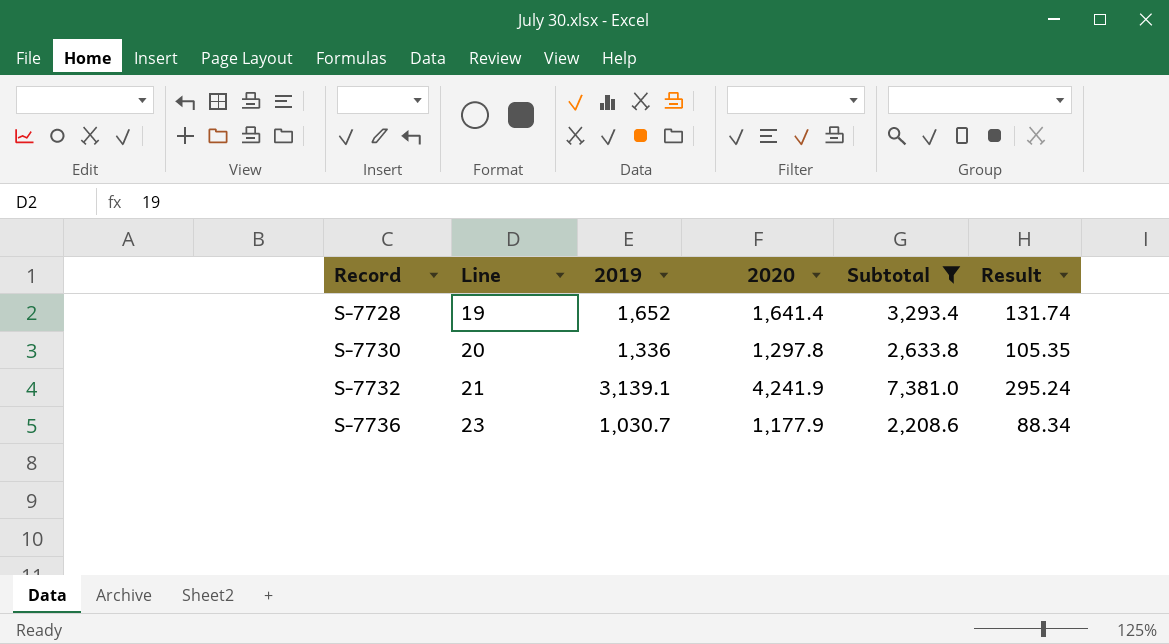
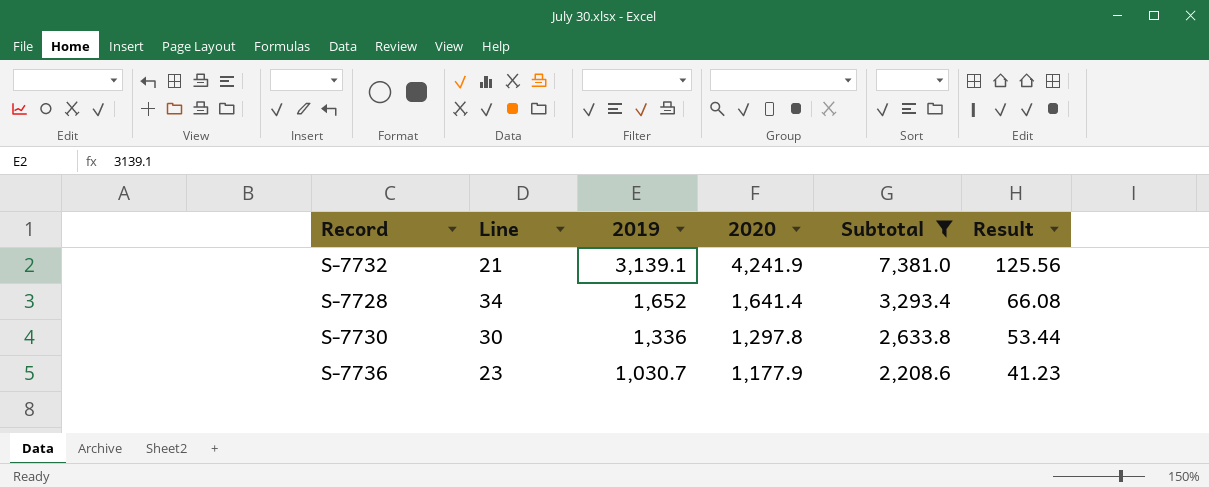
row order: Record ascending -> 2019 descending
column Result | formula: [Subtotal] * 0.04 -> [2019] * 0.04
S-7728 | Line: 19 -> 34
S-7730 | Line: 20 -> 30

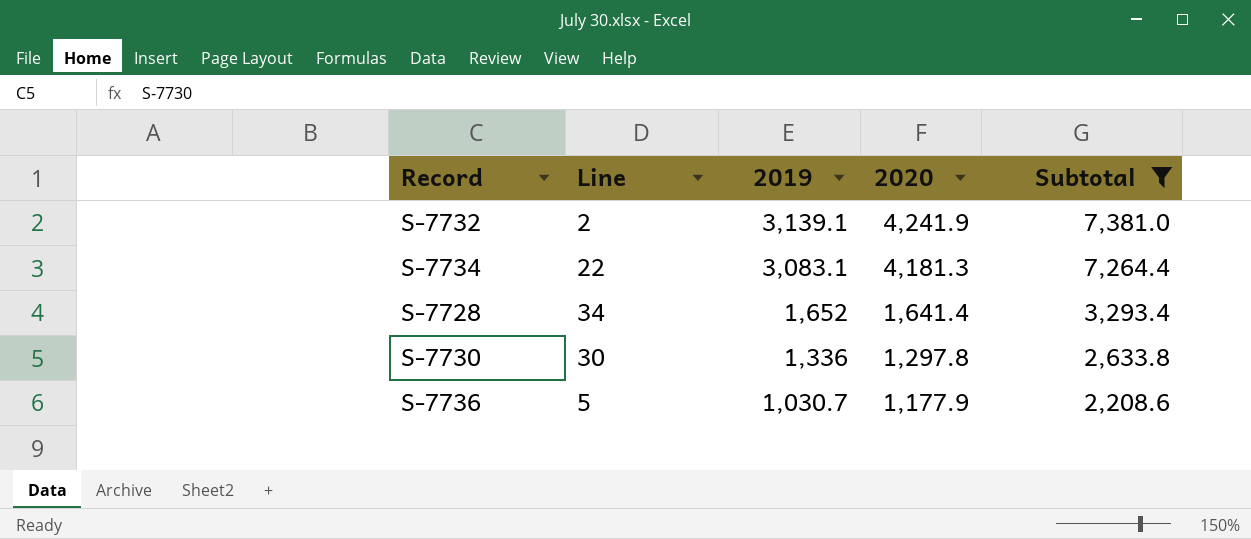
column Result | formula: [2019] * 0.04 -> none
S-7732 | Line: 21 -> 2
row S-7734: none -> 22 | 3,083.1 | 4,181.3 | 7,264.4
S-7736 | Line: 23 -> 5

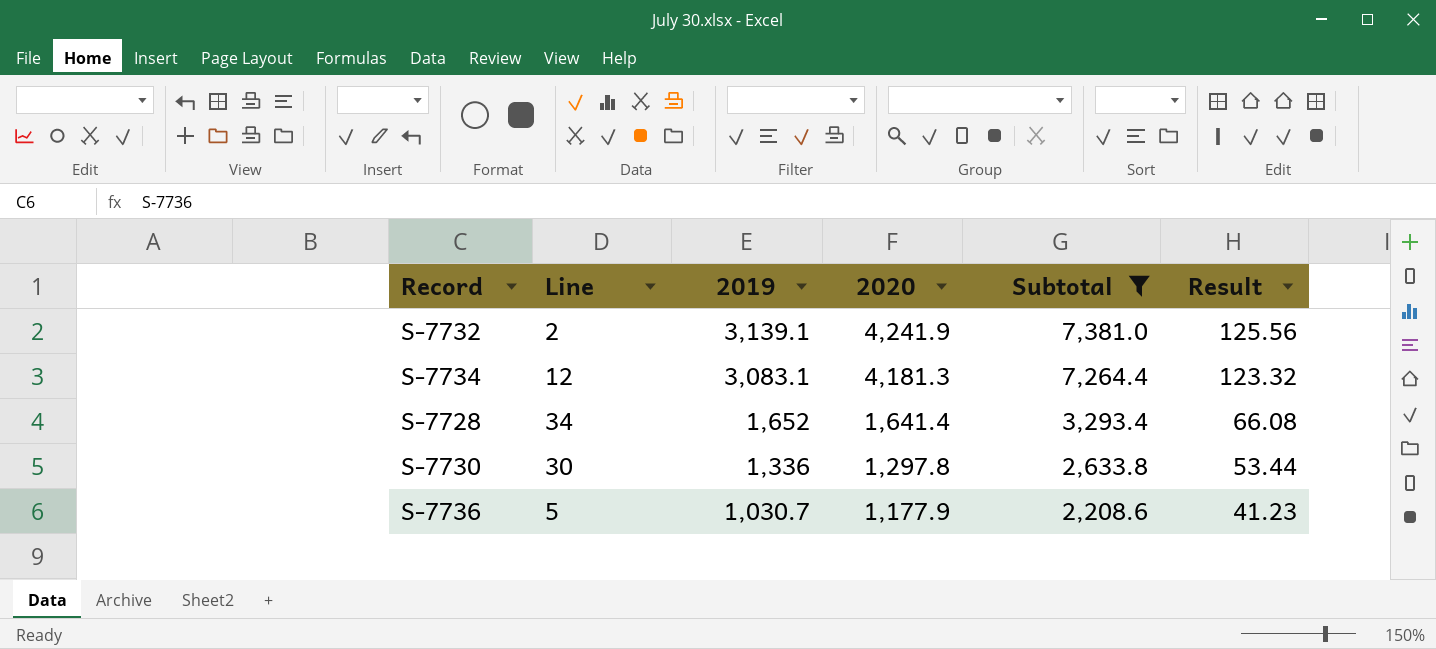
column Result | formula: none -> [2019] * 0.04
S-7734 | Line: 22 -> 12

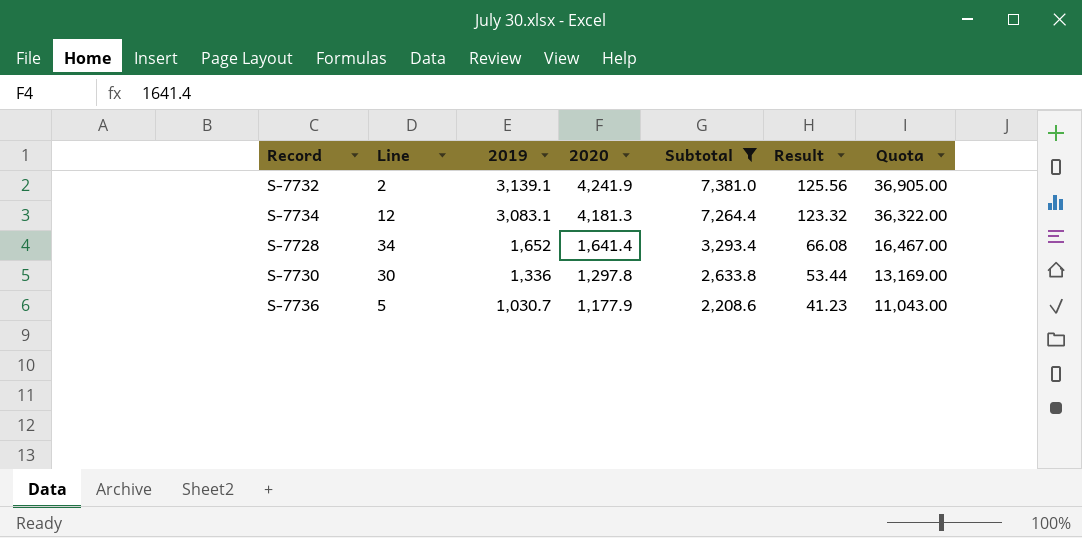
column Quota | formula: none -> [Subtotal] * 5

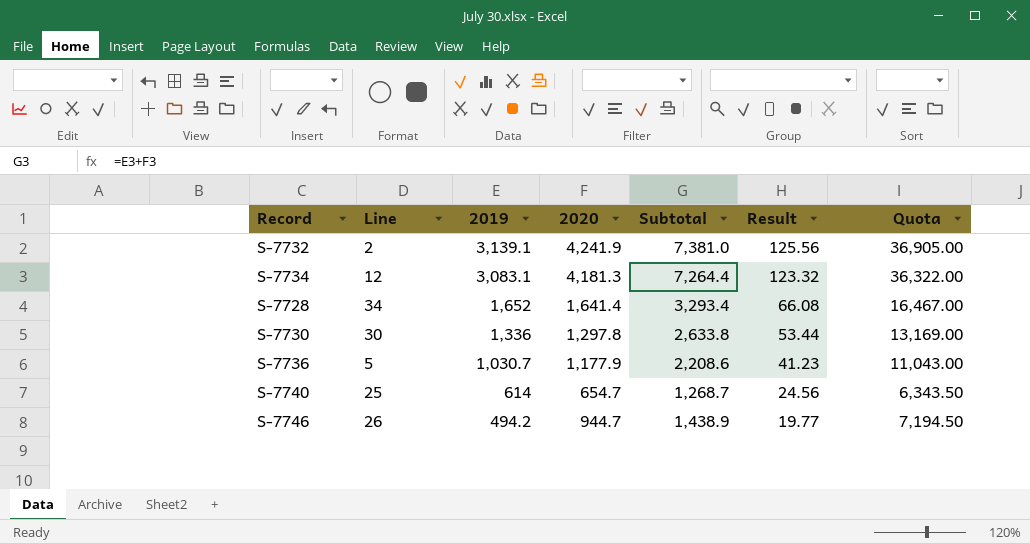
filter: Subtotal >= 2,208.6 -> none

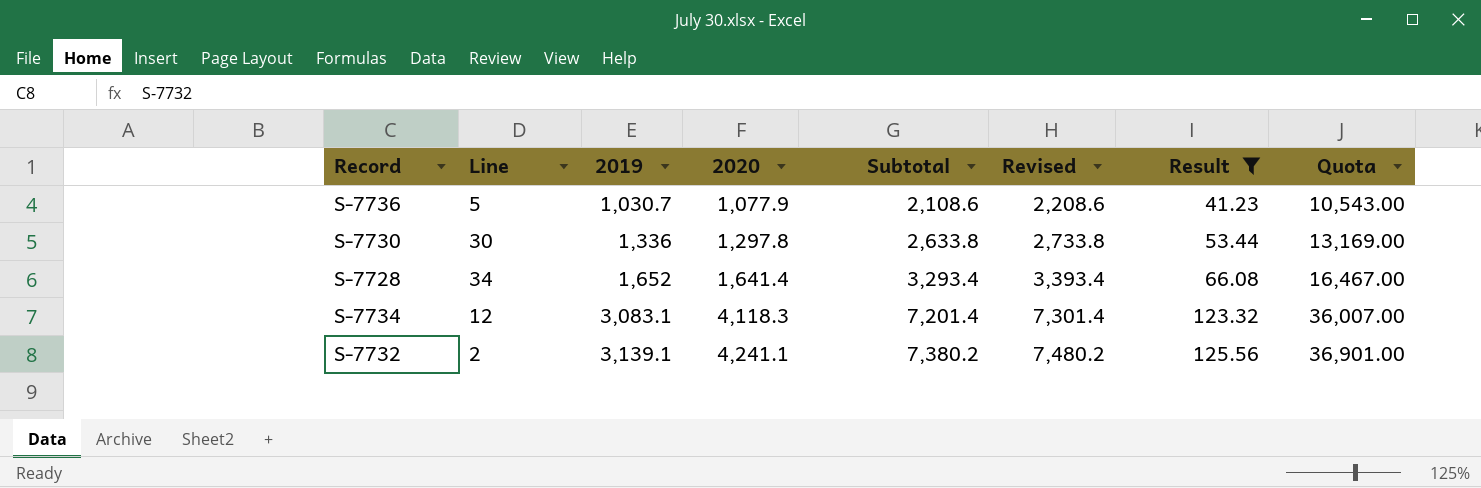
filter: none -> Result >= 41.23
row order: 2019 descending -> 2019 ascending
column Revised | formula: none -> [Subtotal] + 100
S-7736 | 2020: 1,177.9 -> 1,077.9
S-7736 | Subtotal: 2,208.6 -> 2,108.6
S-7736 | Quota: 11,043.00 -> 10,543.00
S-7734 | 2020: 4,181.3 -> 4,118.3
S-7734 | Subtotal: 7,264.4 -> 7,201.4
S-7734 | Quota: 36,322.00 -> 36,007.00
S-7732 | 2020: 4,241.9 -> 4,241.1
S-7732 | Subtotal: 7,381.0 -> 7,380.2
S-7732 | Quota: 36,905.00 -> 36,901.00

